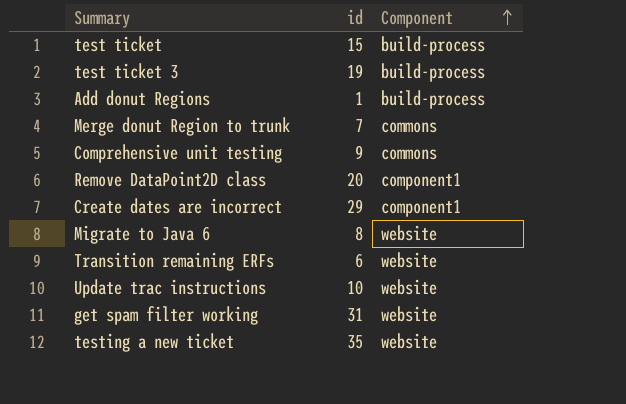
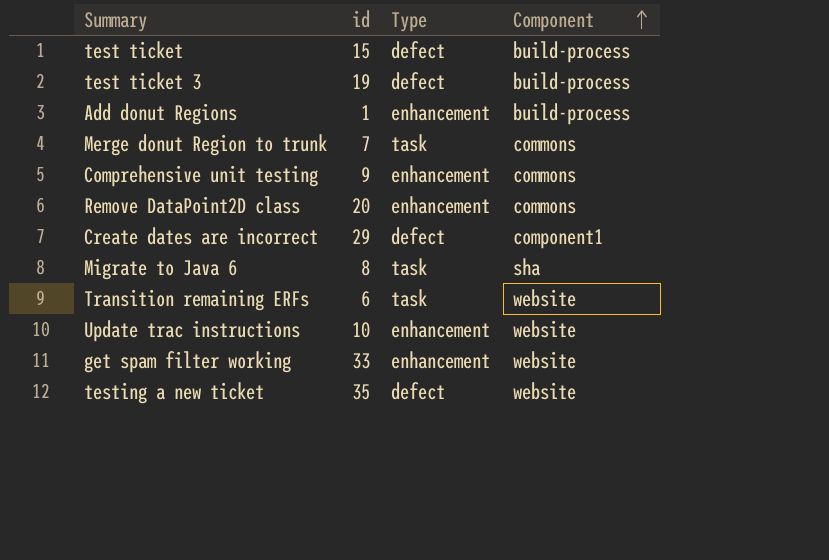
column Type | position: none -> 3
Remove DataPoint2D class | Component: component1 -> commons
Migrate to Java 6 | Component: website -> sha
get spam filter working | id: 31 -> 33

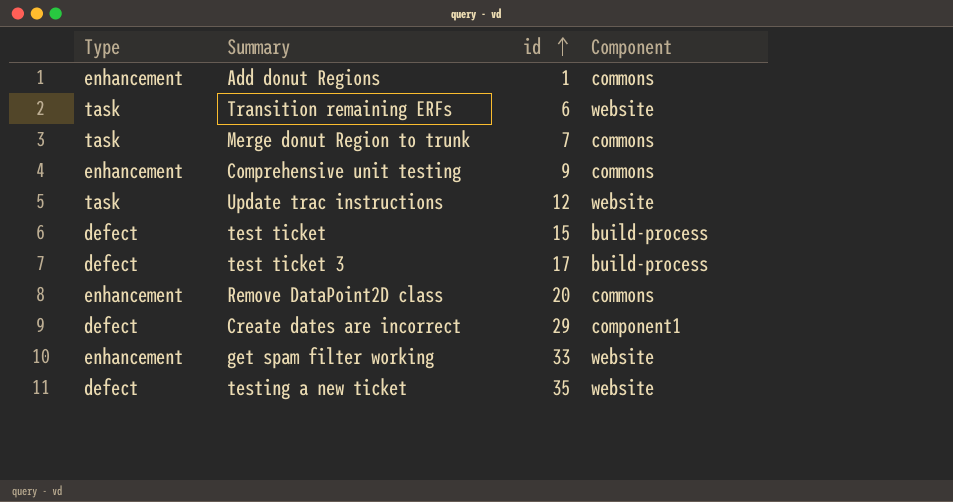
row order: Component ascending -> id ascending
column Type | position: 3 -> 1
row Migrate to Java 6: 8 | task | sha -> none
Add donut Regions | Component: build-process -> commons
Update trac instructions | Type: enhancement -> task
Update trac instructions | id: 10 -> 12
test ticket 3 | id: 19 -> 17

